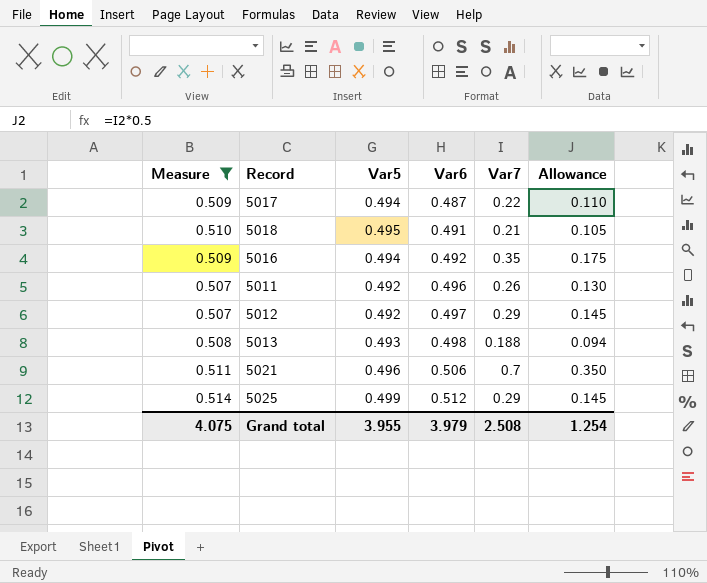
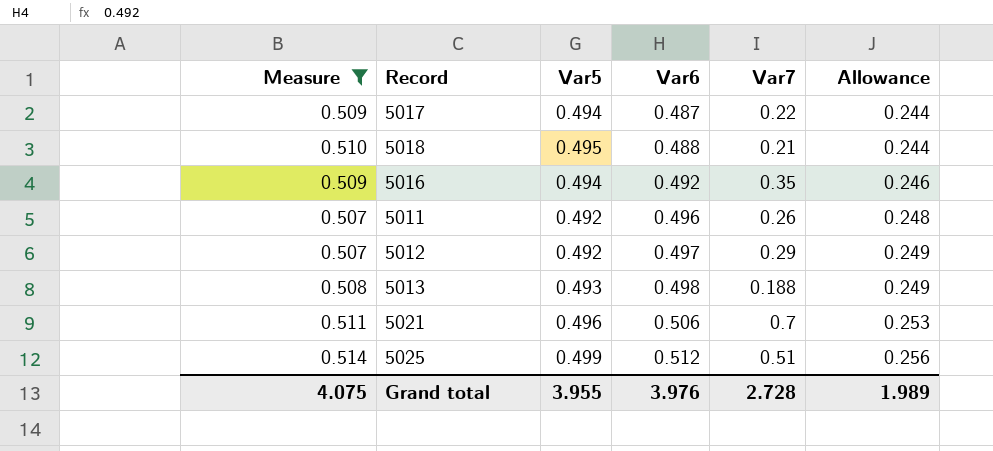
column Allowance | formula: [Var7] * 0.5 -> [Var6] * 0.5
5018 | Var6: 0.491 -> 0.488
5025 | Var7: 0.29 -> 0.51
Grand total | Var6: 3.979 -> 3.976
Grand total | Var7: 2.508 -> 2.728
Grand total | Allowance: 1.254 -> 1.989

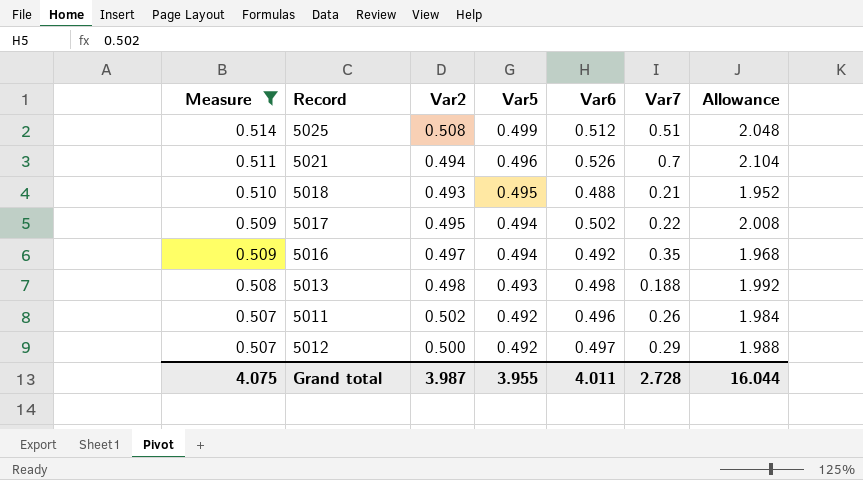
row order: Var6 ascending -> Measure descending
column Var2 | position: none -> 3
column Allowance | formula: [Var6] * 0.5 -> [Var6] * 4
5021 | Var6: 0.506 -> 0.526
5017 | Var6: 0.487 -> 0.502
Grand total | Var6: 3.976 -> 4.011
Grand total | Allowance: 1.989 -> 16.044

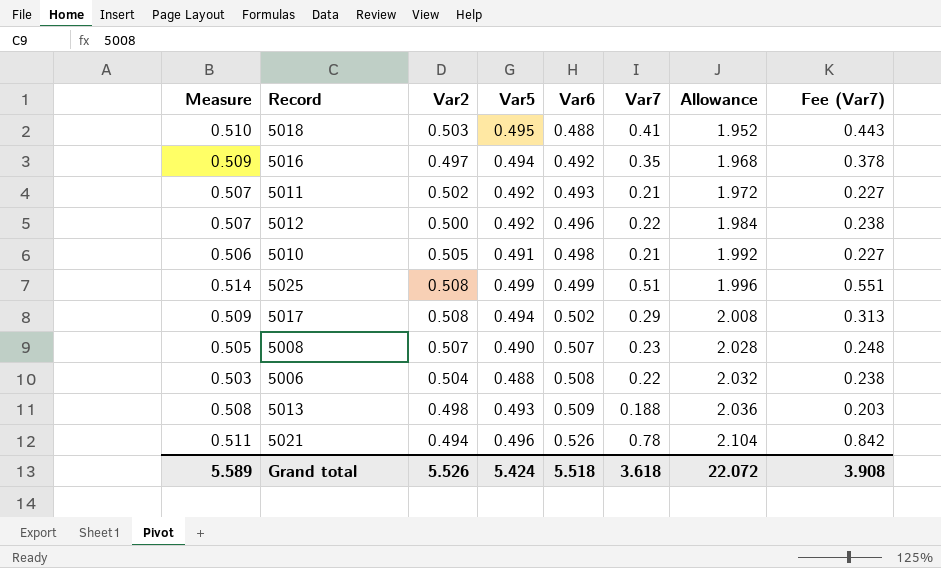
filter: Measure >= 0.507 -> none
row order: Measure descending -> Var6 ascending
column Fee (Var7) | formula: none -> [Var7] * 1.08
5018 | Var2: 0.493 -> 0.503
5018 | Var7: 0.21 -> 0.41
5011 | Var6: 0.496 -> 0.493
5011 | Var7: 0.26 -> 0.21
5011 | Allowance: 1.984 -> 1.972
5012 | Var6: 0.497 -> 0.496
5012 | Var7: 0.29 -> 0.22
5012 | Allowance: 1.988 -> 1.984
5025 | Var6: 0.512 -> 0.499
5025 | Allowance: 2.048 -> 1.996
5017 | Var2: 0.495 -> 0.508
5017 | Var7: 0.22 -> 0.29
5013 | Var6: 0.498 -> 0.509
5013 | Allowance: 1.992 -> 2.036
5021 | Var7: 0.7 -> 0.78
Grand total | Measure: 4.075 -> 5.589
Grand total | Var2: 3.987 -> 5.526
Grand total | Var5: 3.955 -> 5.424
Grand total | Var6: 4.011 -> 5.518
Grand total | Var7: 2.728 -> 3.618
Grand total | Allowance: 16.044 -> 22.072

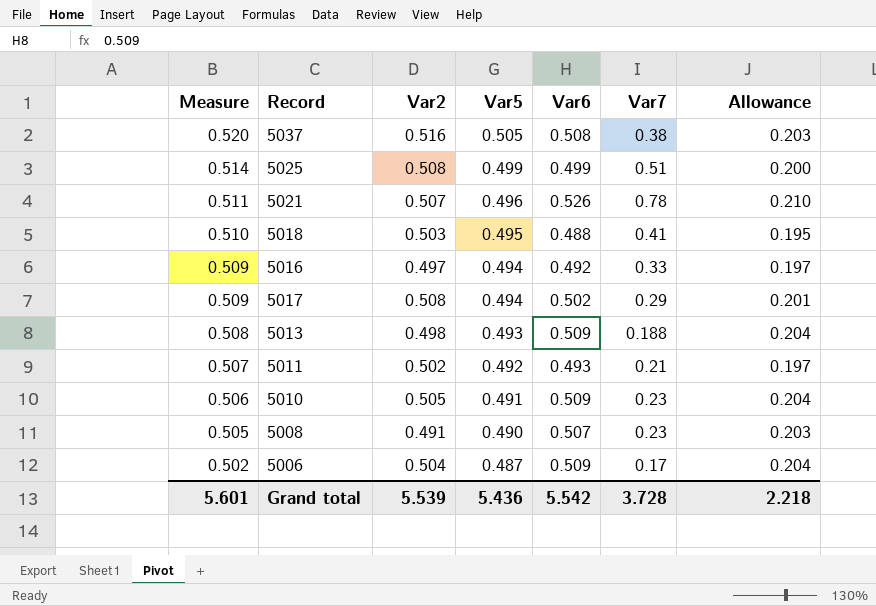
row order: Var6 ascending -> Measure descending
column Fee (Var7) | formula: [Var7] * 1.08 -> none
column Allowance | formula: [Var6] * 4 -> [Var6] * 0.4
row 5012: 0.507 | 0.500 | 0.492 | 0.496 | 0.22 | 1.984 | 0.238 -> none
row 5037: none -> 0.520 | 0.516 | 0.505 | 0.508 | 0.38 | 0.203
5021 | Var2: 0.494 -> 0.507
5016 | Var7: 0.35 -> 0.33
5010 | Var6: 0.498 -> 0.509
5010 | Var7: 0.21 -> 0.23
5008 | Var2: 0.507 -> 0.491
5006 | Measure: 0.503 -> 0.502
5006 | Var5: 0.488 -> 0.487
5006 | Var6: 0.508 -> 0.509
5006 | Var7: 0.22 -> 0.17
Grand total | Measure: 5.589 -> 5.601
Grand total | Var2: 5.526 -> 5.539
Grand total | Var5: 5.424 -> 5.436
Grand total | Var6: 5.518 -> 5.542
Grand total | Var7: 3.618 -> 3.728
Grand total | Allowance: 22.072 -> 2.218

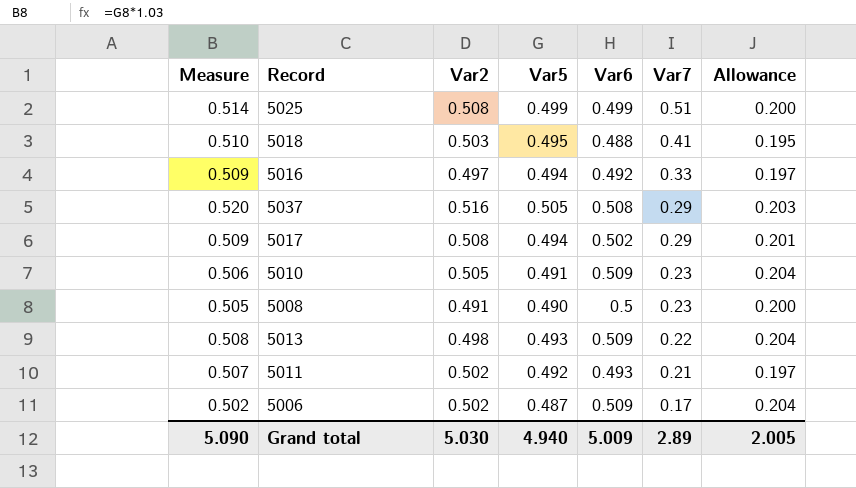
row order: Measure descending -> Var7 descending
row 5021: 0.511 | 0.507 | 0.496 | 0.526 | 0.78 | 0.210 -> none
5037 | Var7: 0.38 -> 0.29
5008 | Var6: 0.507 -> 0.5
5008 | Allowance: 0.203 -> 0.200
5013 | Var7: 0.188 -> 0.22
5006 | Var2: 0.504 -> 0.502
Grand total | Measure: 5.601 -> 5.090
Grand total | Var2: 5.539 -> 5.030
Grand total | Var5: 5.436 -> 4.940
Grand total | Var6: 5.542 -> 5.009
Grand total | Var7: 3.728 -> 2.89
Grand total | Allowance: 2.218 -> 2.005

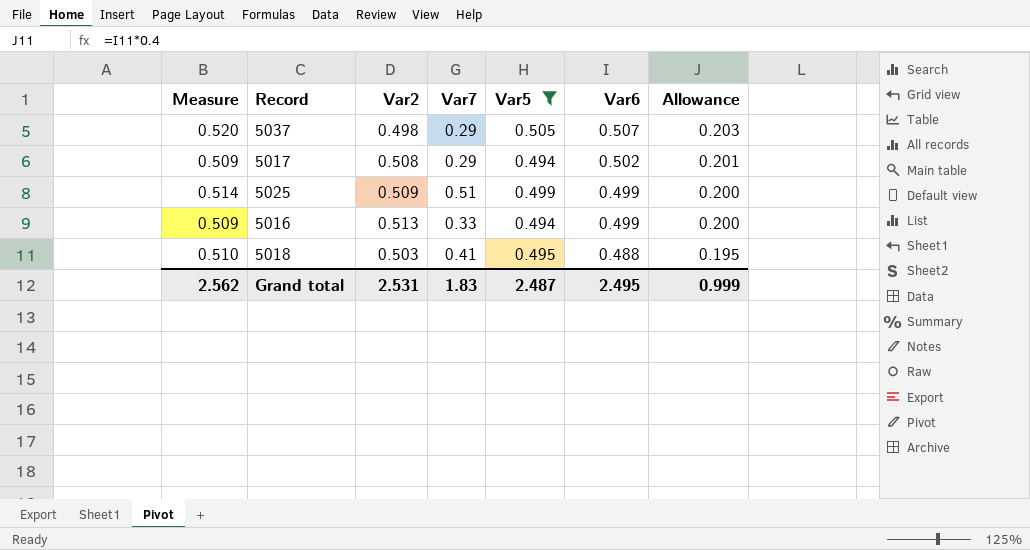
filter: none -> Var5 >= 0.494
row order: Var7 descending -> Var6 descending
column Var7 | position: 6 -> 4
5037 | Var2: 0.516 -> 0.498
5037 | Var6: 0.508 -> 0.507
5025 | Var2: 0.508 -> 0.509
5016 | Var2: 0.497 -> 0.513
5016 | Var6: 0.492 -> 0.499
5016 | Allowance: 0.197 -> 0.200
Grand total | Measure: 5.090 -> 2.562
Grand total | Var2: 5.030 -> 2.531
Grand total | Var7: 2.89 -> 1.83
Grand total | Var5: 4.940 -> 2.487
Grand total | Var6: 5.009 -> 2.495
Grand total | Allowance: 2.005 -> 0.999

